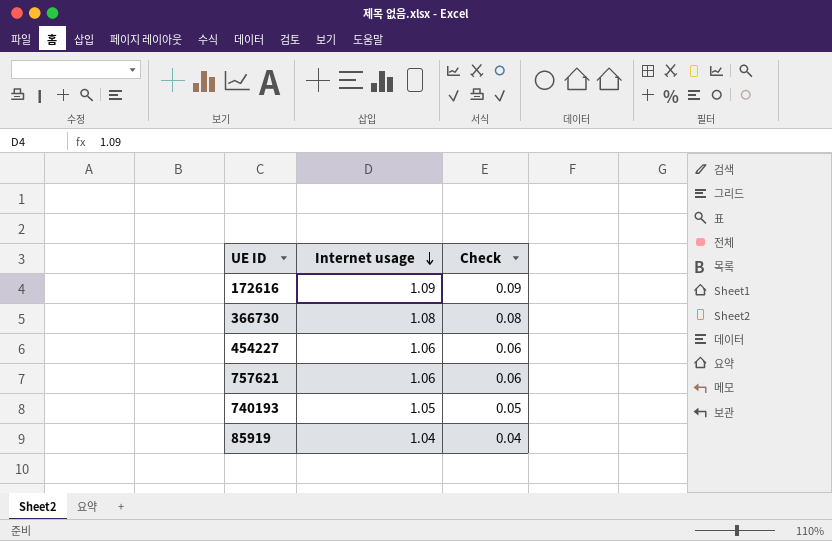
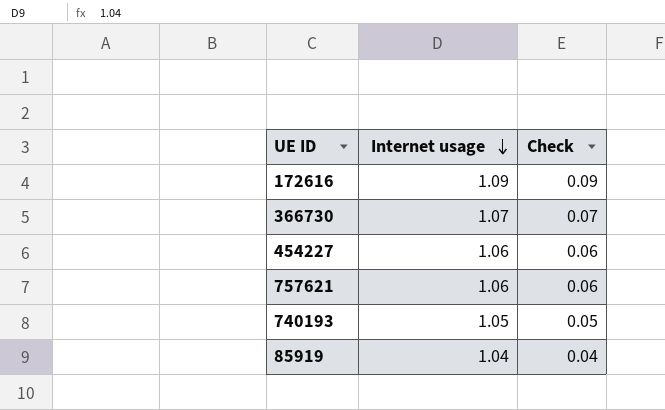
366730 | Internet usage: 1.08 -> 1.07
366730 | Check: 0.08 -> 0.07

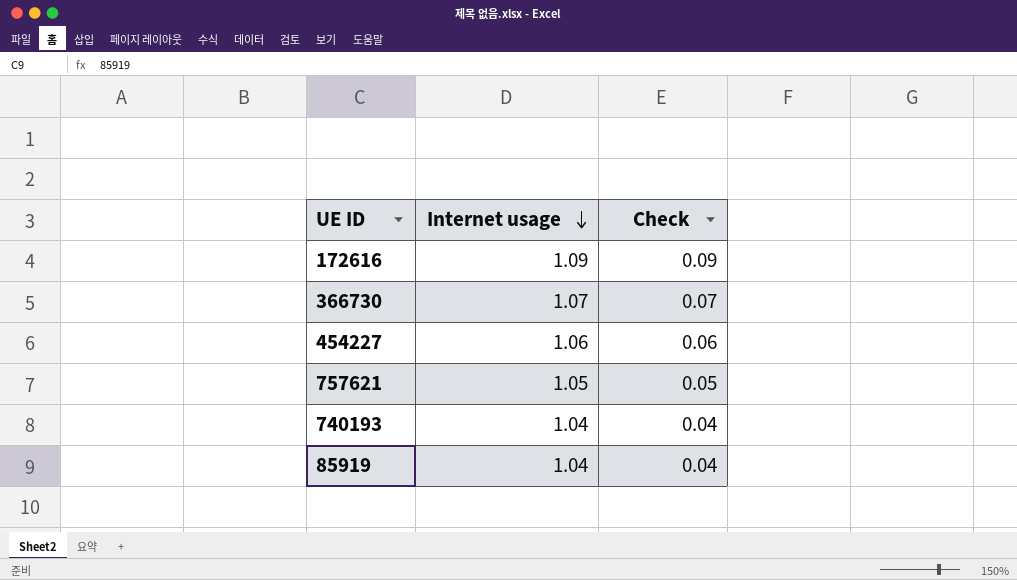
757621 | Internet usage: 1.06 -> 1.05
757621 | Check: 0.06 -> 0.05
740193 | Internet usage: 1.05 -> 1.04
740193 | Check: 0.05 -> 0.04

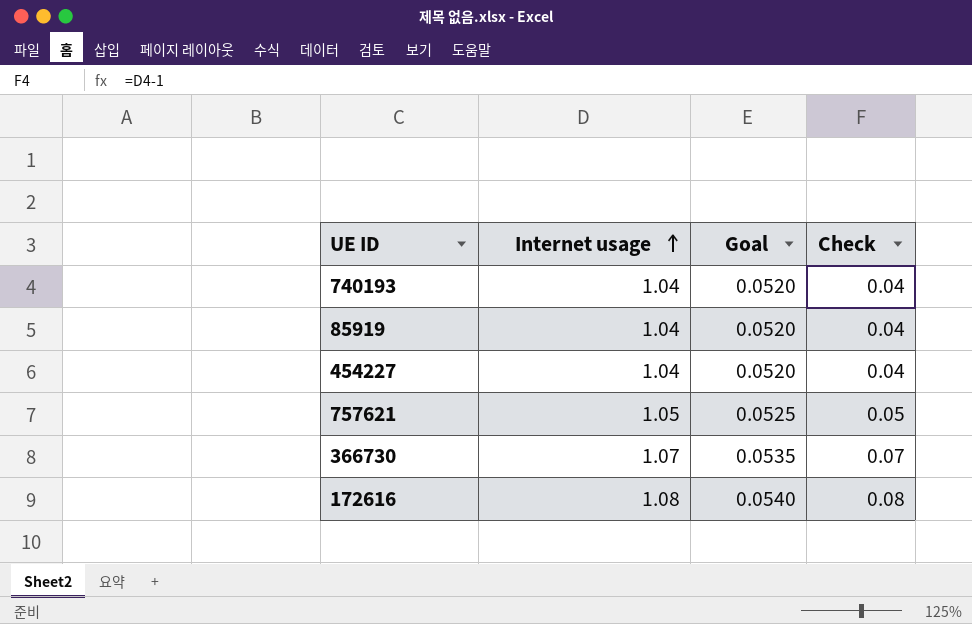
row order: Internet usage descending -> Internet usage ascending
column Goal | formula: none -> [Internet usage] * 0.05
454227 | Internet usage: 1.06 -> 1.04
454227 | Check: 0.06 -> 0.04
172616 | Internet usage: 1.09 -> 1.08
172616 | Check: 0.09 -> 0.08

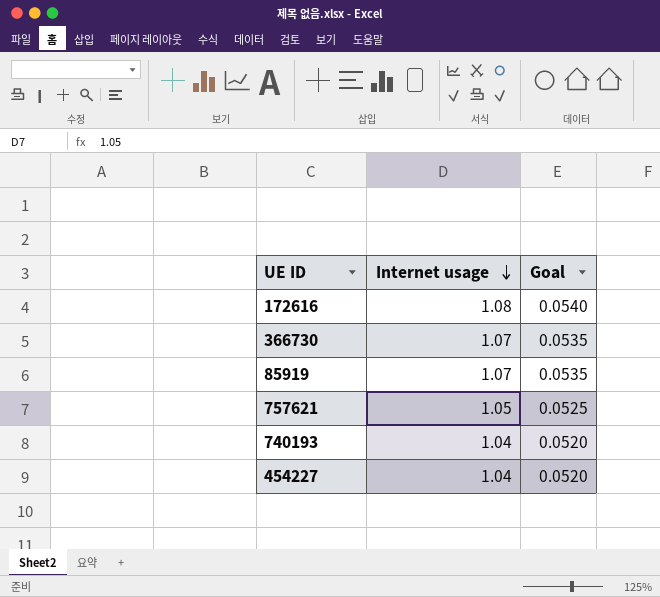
row order: Internet usage ascending -> Internet usage descending
column Check | formula: [Internet usage] - 1 -> none
85919 | Internet usage: 1.04 -> 1.07
85919 | Goal: 0.0520 -> 0.0535

